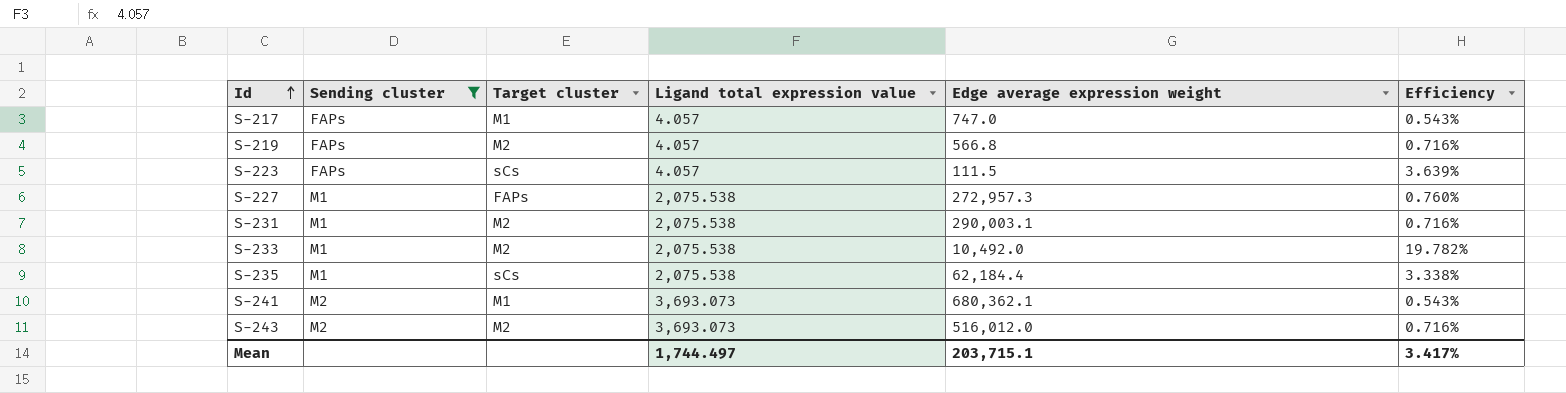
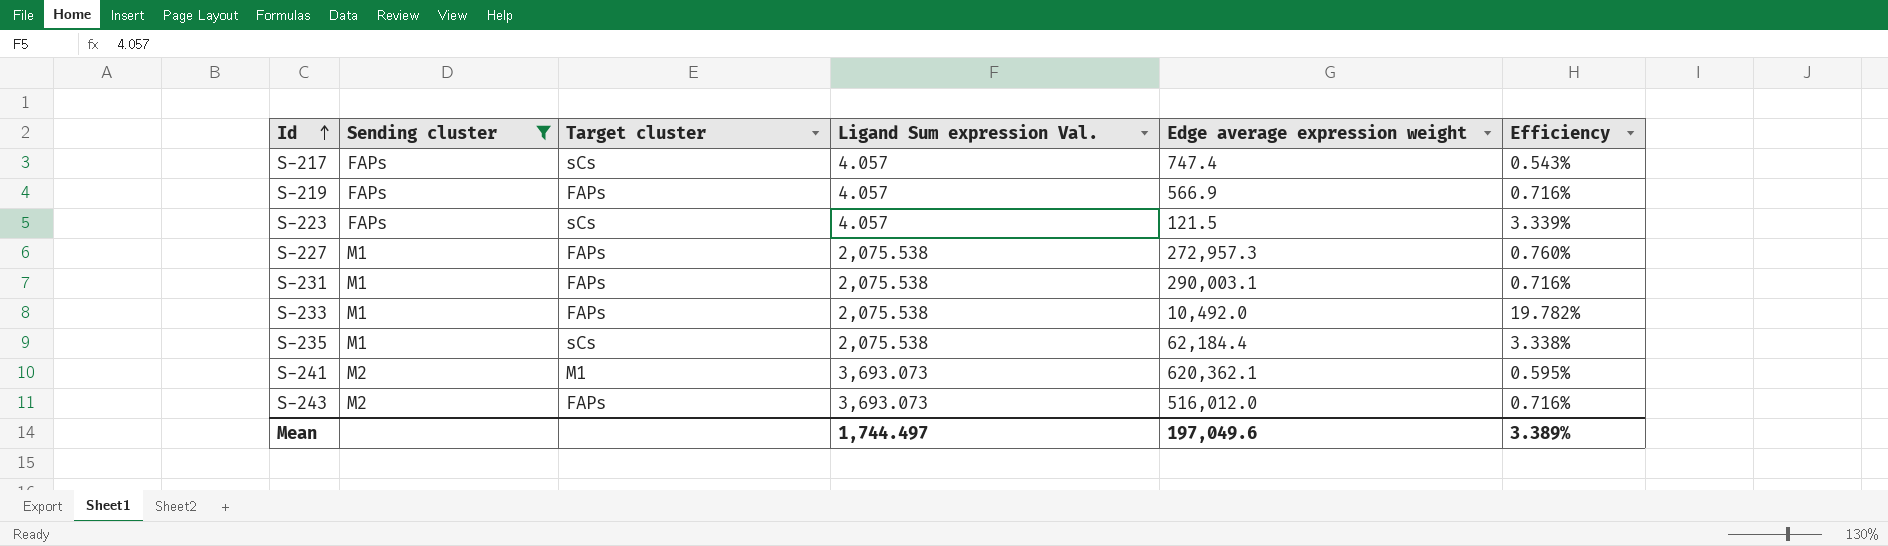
column name: Ligand total expression value -> Ligand Sum expression Val.
S-217 | Target cluster: M1 -> sCs
S-217 | Edge average expression weight: 747.0 -> 747.4
S-219 | Target cluster: M2 -> FAPs
S-219 | Edge average expression weight: 566.8 -> 566.9
S-223 | Edge average expression weight: 111.5 -> 121.5
S-223 | Efficiency: 3.639% -> 3.339%
S-231 | Target cluster: M2 -> FAPs
S-233 | Target cluster: M2 -> FAPs
S-241 | Edge average expression weight: 680,362.1 -> 620,362.1
S-241 | Efficiency: 0.543% -> 0.595%
S-243 | Target cluster: M2 -> FAPs
Mean | Edge average expression weight: 203,715.1 -> 197,049.6
Mean | Efficiency: 3.417% -> 3.389%

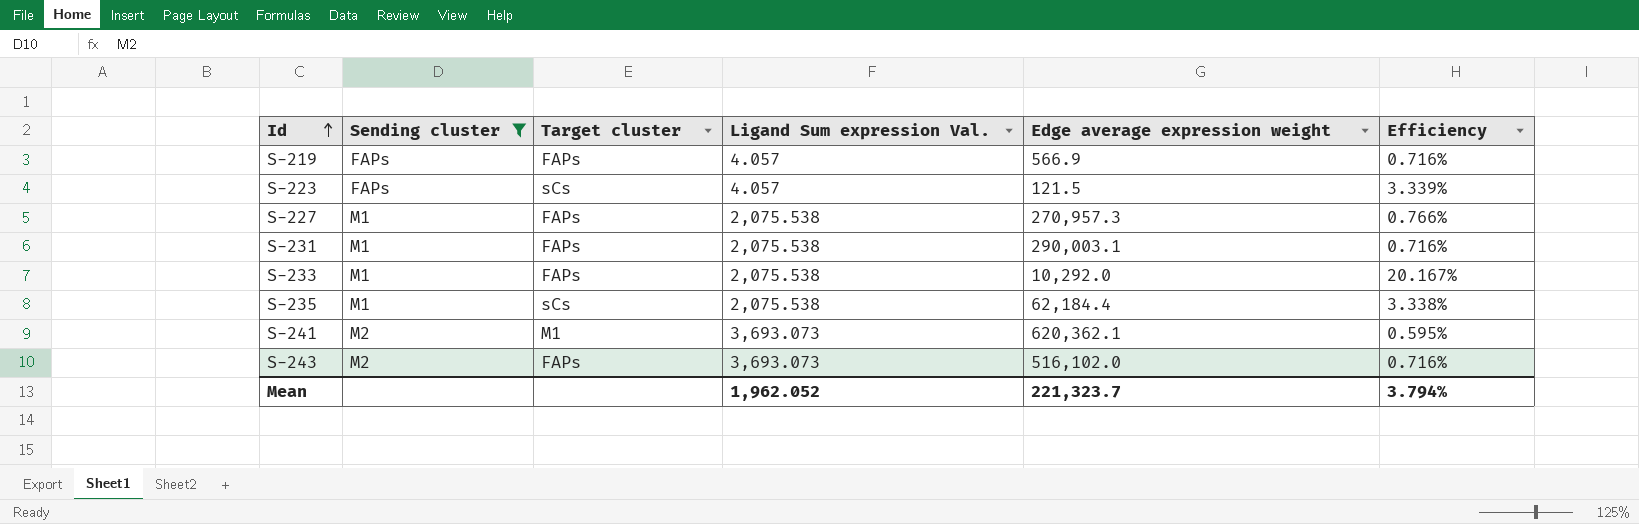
row S-217: FAPs | sCs | 4.057 | 747.4 | 0.543% -> none
S-227 | Edge average expression weight: 272,957.3 -> 270,957.3
S-227 | Efficiency: 0.760% -> 0.766%
S-233 | Edge average expression weight: 10,492.0 -> 10,292.0
S-233 | Efficiency: 19.782% -> 20.167%
S-243 | Edge average expression weight: 516,012.0 -> 516,102.0
Mean | Ligand Sum expression Val.: 1,744.497 -> 1,962.052
Mean | Edge average expression weight: 197,049.6 -> 221,323.7
Mean | Efficiency: 3.389% -> 3.794%

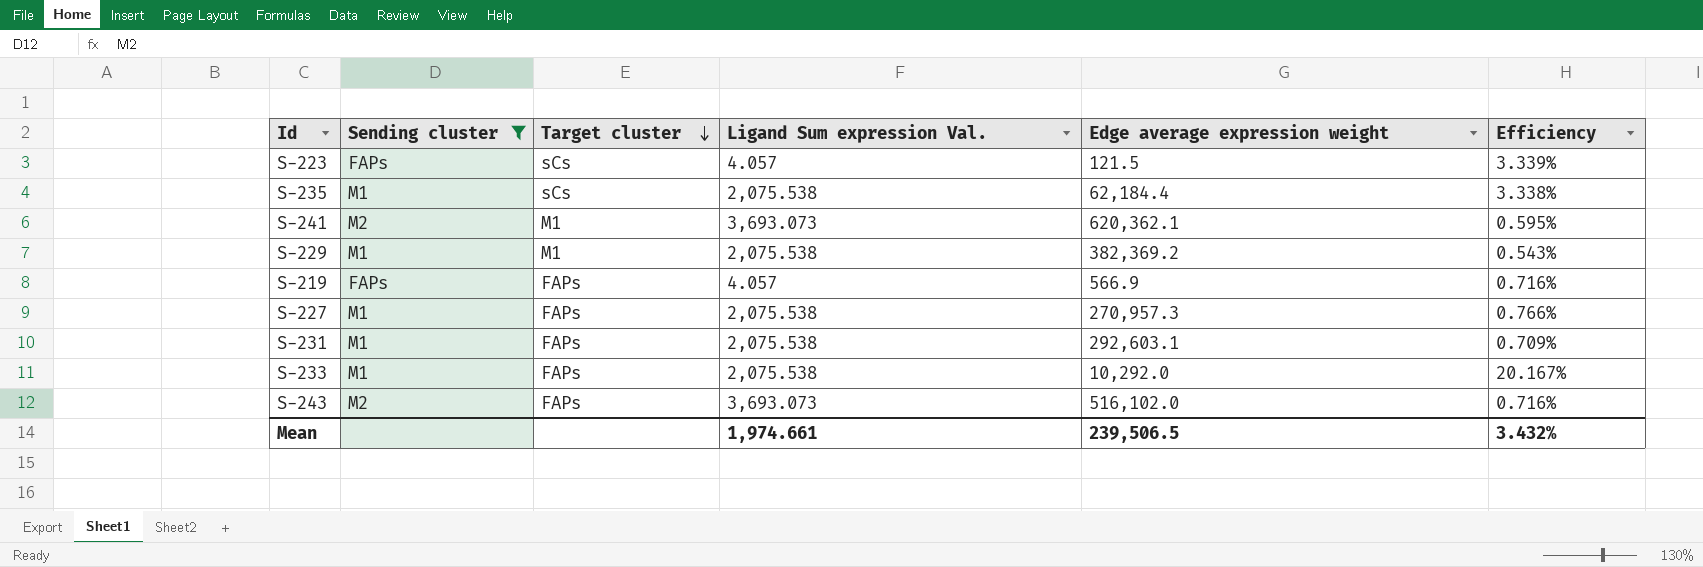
row order: Id ascending -> Target cluster descending
row S-229: none -> M1 | M1 | 2,075.538 | 382,369.2 | 0.543%
S-231 | Edge average expression weight: 290,003.1 -> 292,603.1
S-231 | Efficiency: 0.716% -> 0.709%
Mean | Ligand Sum expression Val.: 1,962.052 -> 1,974.661
Mean | Edge average expression weight: 221,323.7 -> 239,506.5
Mean | Efficiency: 3.794% -> 3.432%

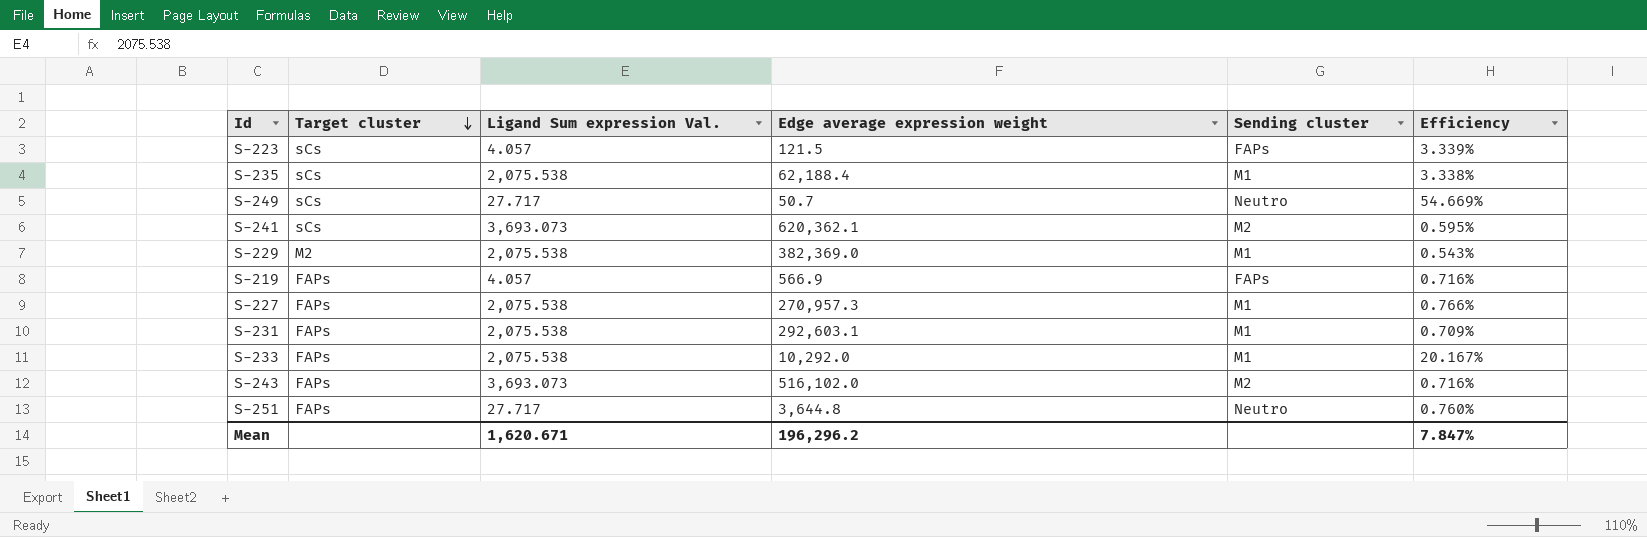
filter: Sending cluster != Neutro -> none
column Sending cluster | position: 2 -> 5
S-235 | Edge average expression weight: 62,184.4 -> 62,188.4
S-241 | Target cluster: M1 -> sCs
S-229 | Target cluster: M1 -> M2
S-229 | Edge average expression weight: 382,369.2 -> 382,369.0
Mean | Ligand Sum expression Val.: 1,974.661 -> 1,620.671
Mean | Edge average expression weight: 239,506.5 -> 196,296.2
Mean | Efficiency: 3.432% -> 7.847%

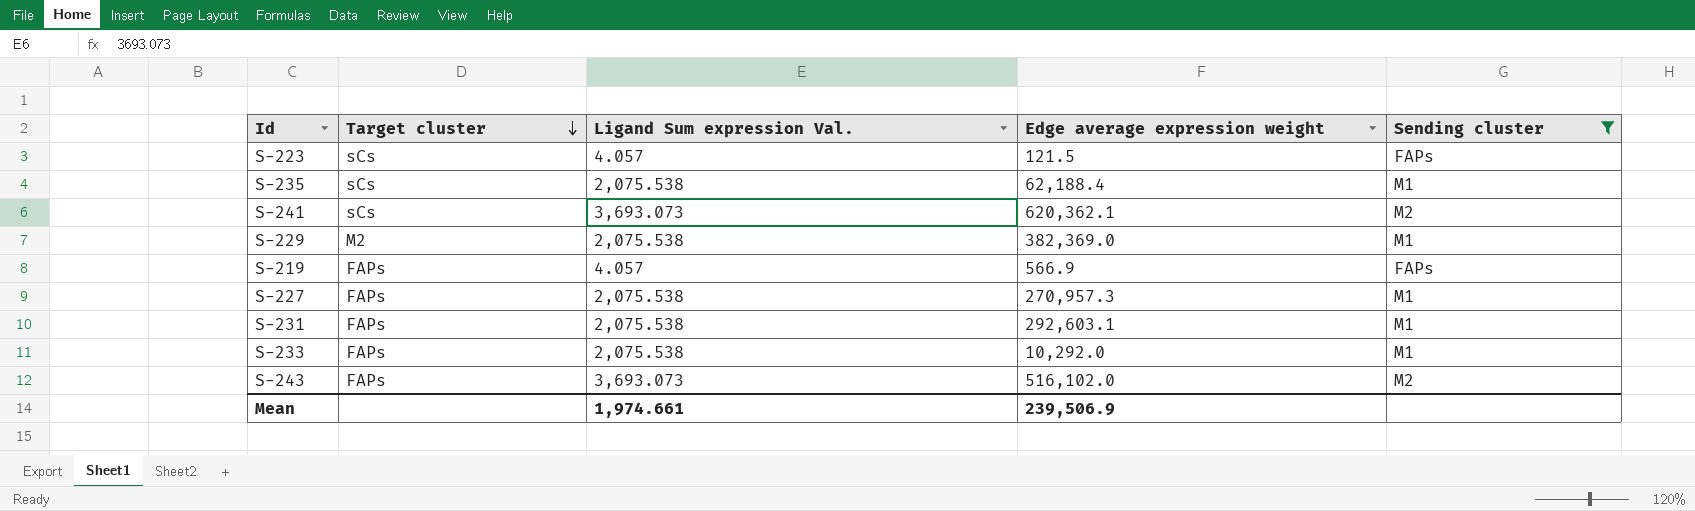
filter: none -> Sending cluster != Neutro
column Efficiency | formula: [Ligand Sum expression Val.] / [Edge average expression weight] -> none
Mean | Ligand Sum expression Val.: 1,620.671 -> 1,974.661
Mean | Edge average expression weight: 196,296.2 -> 239,506.9

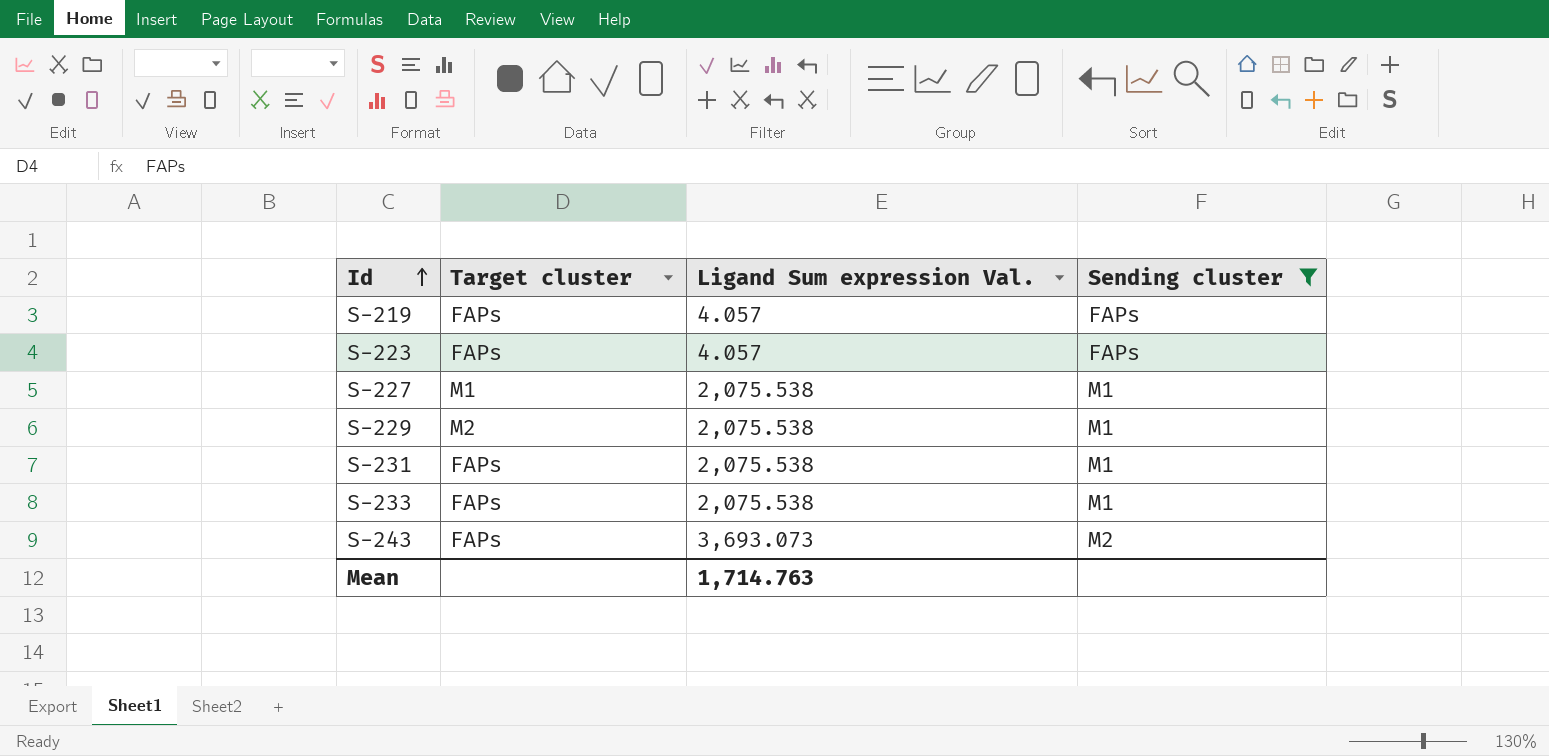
row order: Target cluster descending -> Id ascending
column Edge average expression weight | position: 4 -> none
row S-235: sCs | 2,075.538 | 62,188.4 | M1 -> none
row S-241: sCs | 3,693.073 | 620,362.1 | M2 -> none
S-223 | Target cluster: sCs -> FAPs
S-227 | Target cluster: FAPs -> M1
Mean | Ligand Sum expression Val.: 1,974.661 -> 1,714.763

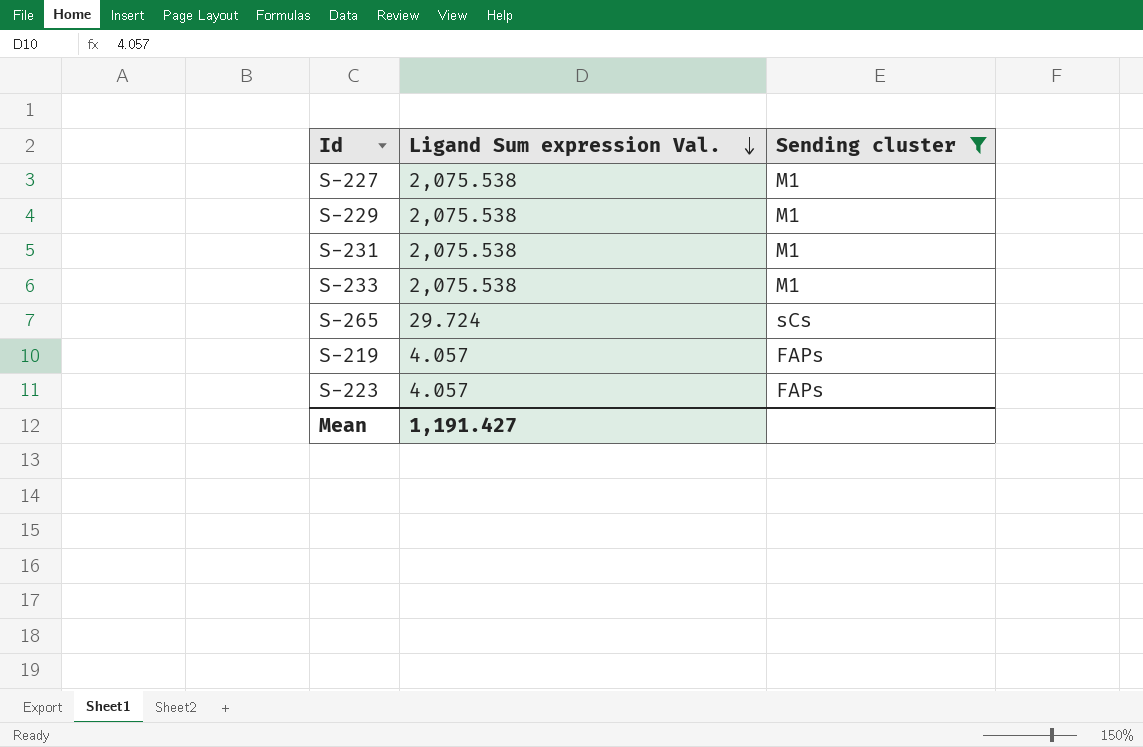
row order: Id ascending -> Ligand Sum expression Val. descending
column Target cluster | position: 2 -> none
row S-243: FAPs | 3,693.073 | M2 -> none
row S-265: none -> 29.724 | sCs
Mean | Ligand Sum expression Val.: 1,714.763 -> 1,191.427

